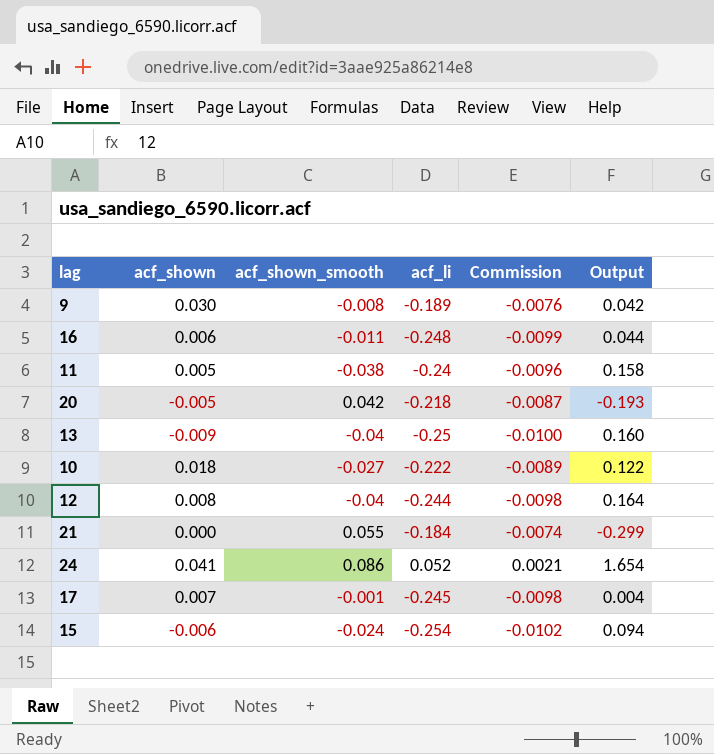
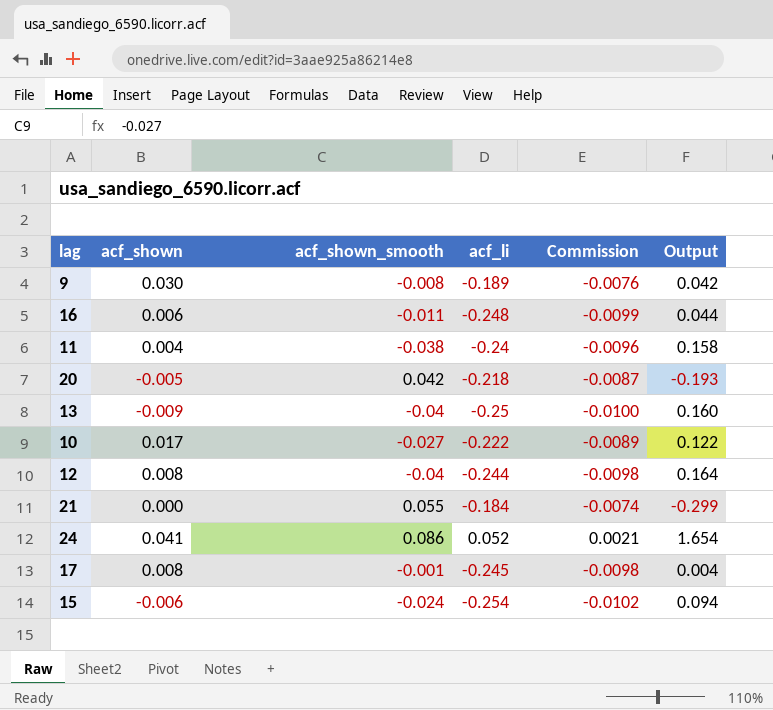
11 | acf_shown: 0.005 -> 0.004
10 | acf_shown: 0.018 -> 0.017
17 | acf_shown: 0.007 -> 0.008

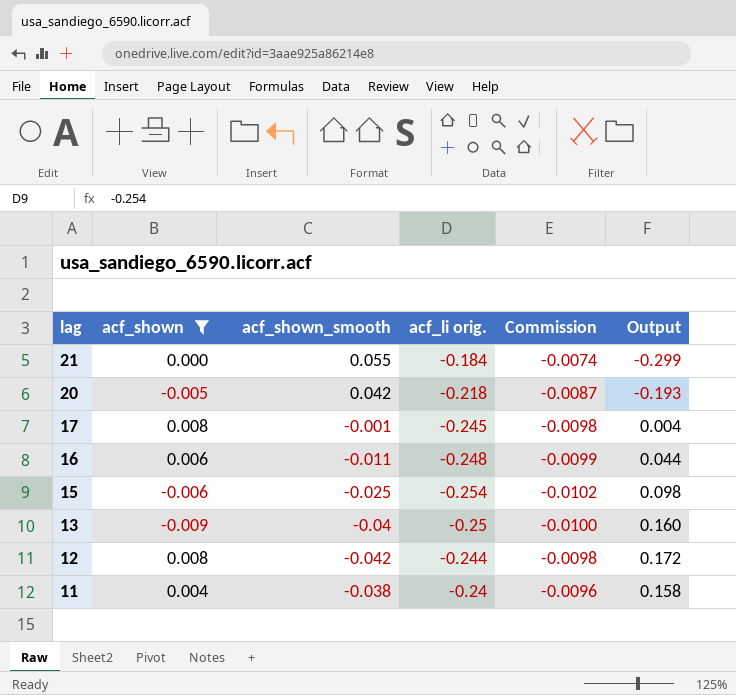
filter: none -> acf_shown <= 0.008
row order: none -> lag descending
column name: acf_li -> acf_li orig.
15 | acf_shown_smooth: -0.024 -> -0.025
15 | Output: 0.094 -> 0.098
12 | acf_shown_smooth: -0.04 -> -0.042
12 | Output: 0.164 -> 0.172

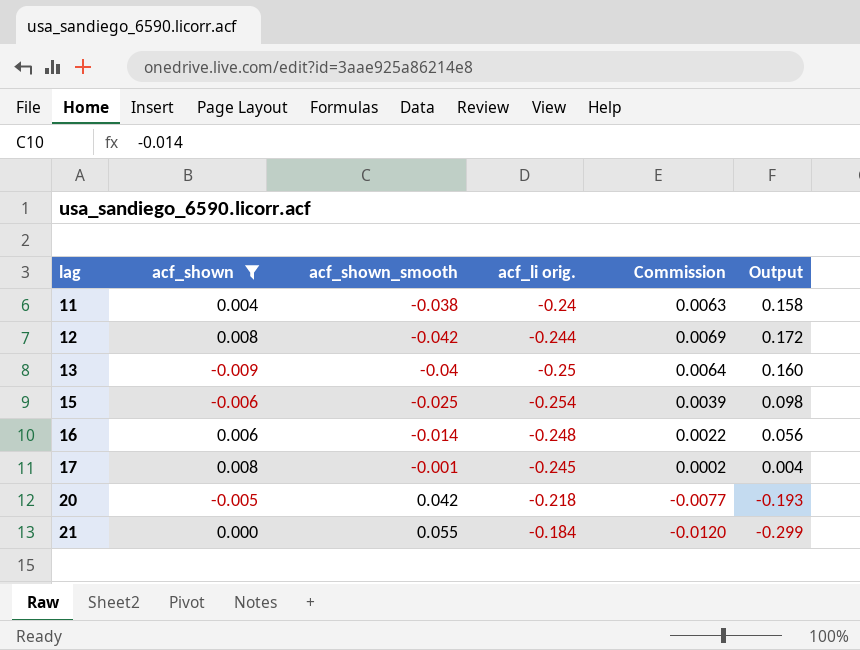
row order: lag descending -> lag ascending
column Commission | formula: [acf_li orig.] * 0.04 -> [Output] * 0.04
16 | acf_shown_smooth: -0.011 -> -0.014
16 | Output: 0.044 -> 0.056

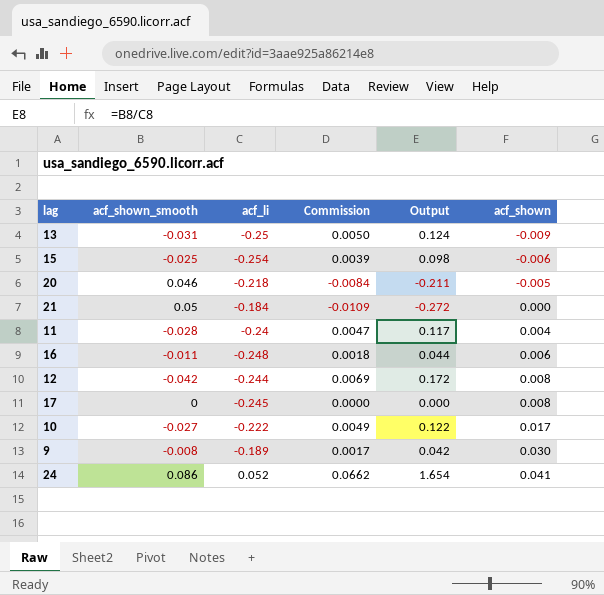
filter: acf_shown <= 0.008 -> none
row order: lag ascending -> acf_shown ascending
column name: acf_li orig. -> acf_li
column acf_shown | position: 2 -> 6
13 | acf_shown_smooth: -0.04 -> -0.031
13 | Commission: 0.0064 -> 0.0050
13 | Output: 0.160 -> 0.124
20 | acf_shown_smooth: 0.042 -> 0.046
20 | Commission: -0.0077 -> -0.0084
20 | Output: -0.193 -> -0.211
21 | acf_shown_smooth: 0.055 -> 0.05
21 | Commission: -0.0120 -> -0.0109
21 | Output: -0.299 -> -0.272
11 | acf_shown_smooth: -0.038 -> -0.028
11 | Commission: 0.0063 -> 0.0047
11 | Output: 0.158 -> 0.117
16 | acf_shown_smooth: -0.014 -> -0.011
16 | Commission: 0.0022 -> 0.0018
16 | Output: 0.056 -> 0.044
17 | acf_shown_smooth: -0.001 -> 0
17 | Commission: 0.0002 -> 0.0000
17 | Output: 0.004 -> 0.000

